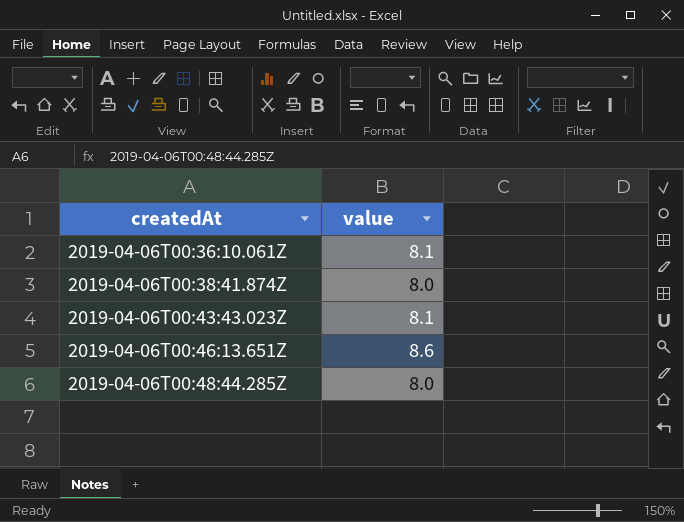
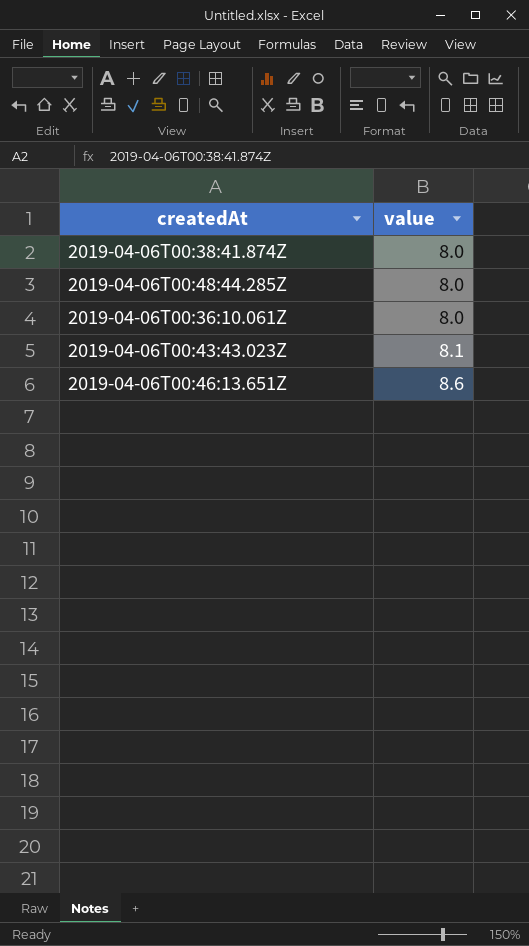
row order: createdAt ascending -> value ascending
2019-04-06T00:36:10.061Z | value: 8.1 -> 8.0

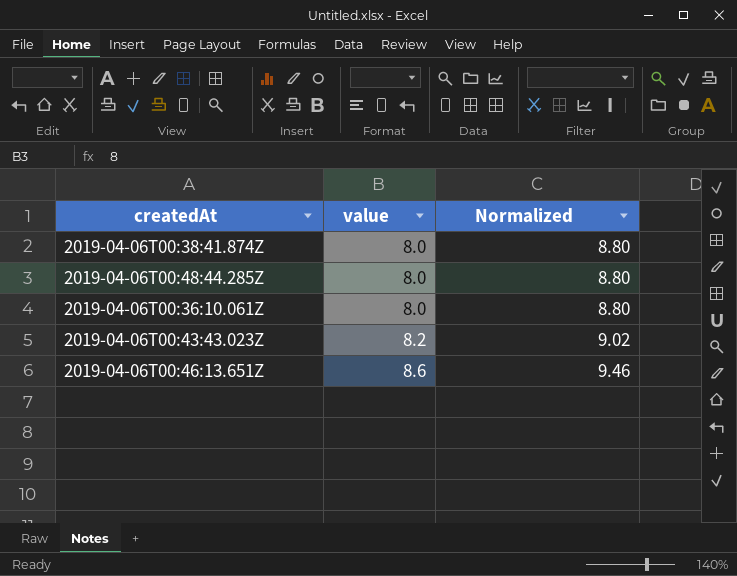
column Normalized | formula: none -> [value] * 1.1
2019-04-06T00:43:43.023Z | value: 8.1 -> 8.2

